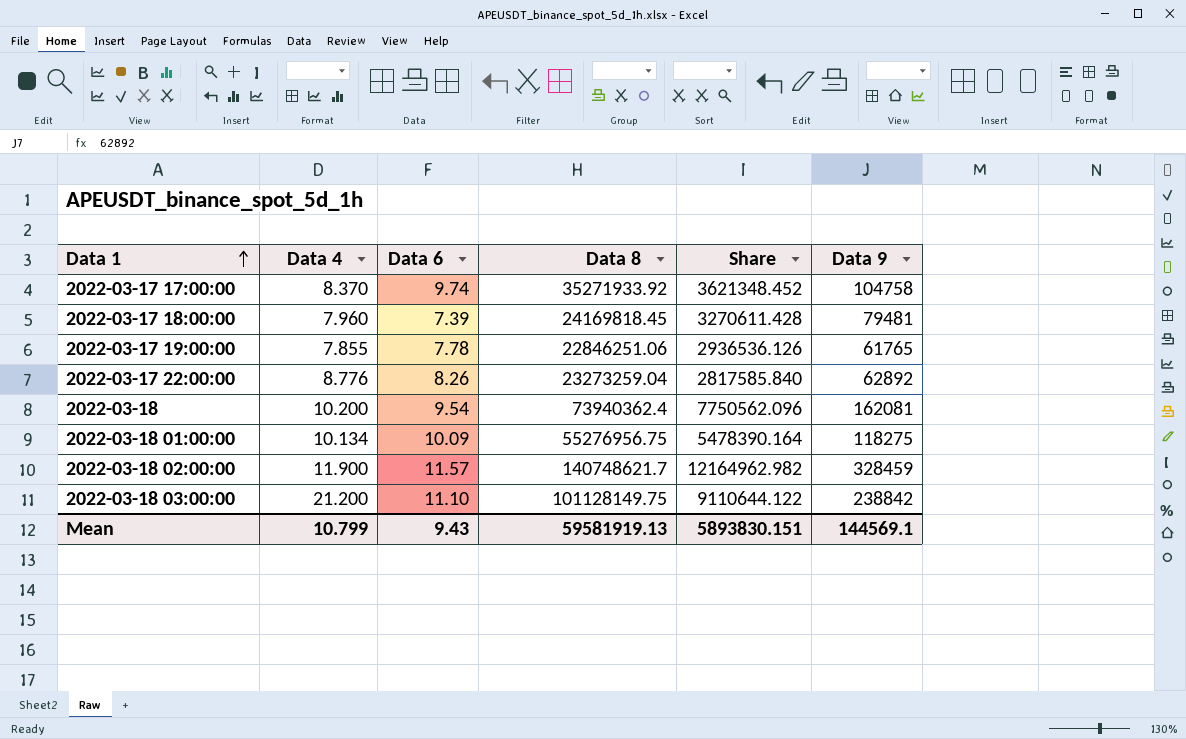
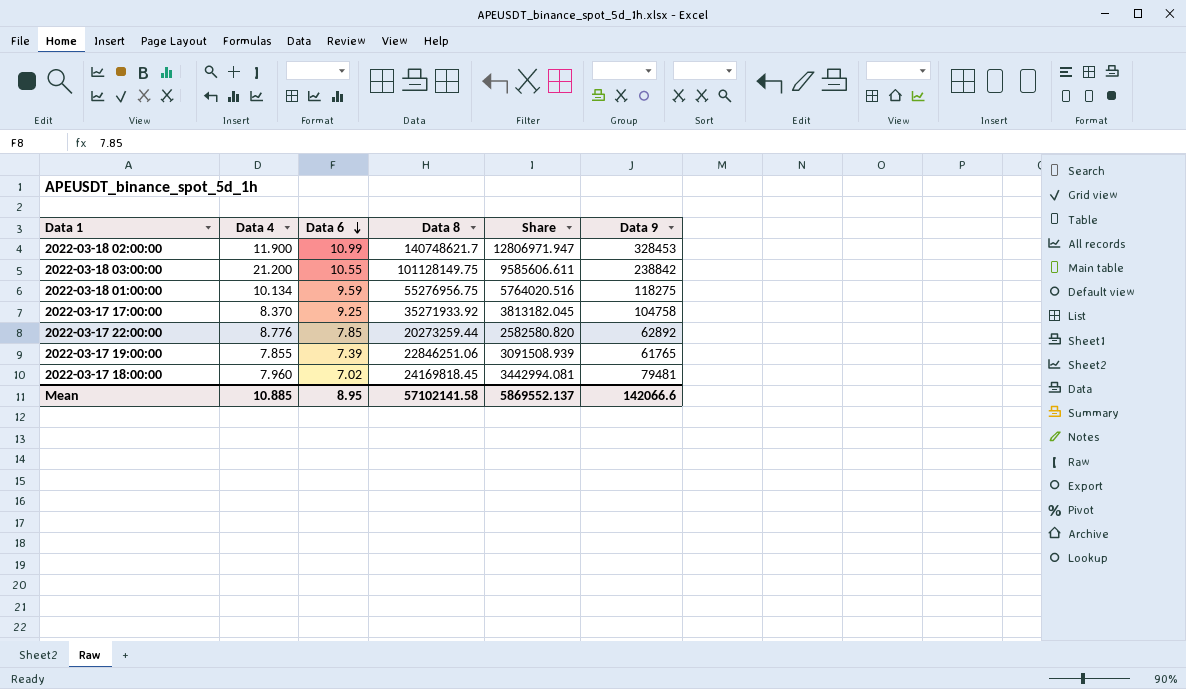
row order: Data 1 ascending -> Data 6 descending
row 2022-03-18: 10.200 | 9.54 | 73940362.4 | 7750562.096 | 162081 -> none
2022-03-18 02:00:00 | Data 6: 11.57 -> 10.99
2022-03-18 02:00:00 | Share: 12164962.982 -> 12806971.947
2022-03-18 02:00:00 | Data 9: 328459 -> 328453
2022-03-18 03:00:00 | Data 6: 11.10 -> 10.55
2022-03-18 03:00:00 | Share: 9110644.122 -> 9585606.611
2022-03-18 01:00:00 | Data 6: 10.09 -> 9.59
2022-03-18 01:00:00 | Share: 5478390.164 -> 5764020.516
2022-03-17 17:00:00 | Data 6: 9.74 -> 9.25
2022-03-17 17:00:00 | Share: 3621348.452 -> 3813182.045
2022-03-17 22:00:00 | Data 6: 8.26 -> 7.85
2022-03-17 22:00:00 | Data 8: 23273259.04 -> 20273259.44
2022-03-17 22:00:00 | Share: 2817585.840 -> 2582580.820
2022-03-17 19:00:00 | Data 6: 7.78 -> 7.39
2022-03-17 19:00:00 | Share: 2936536.126 -> 3091508.939
2022-03-17 18:00:00 | Data 6: 7.39 -> 7.02
2022-03-17 18:00:00 | Share: 3270611.428 -> 3442994.081
Mean | Data 4: 10.799 -> 10.885
Mean | Data 6: 9.43 -> 8.95
Mean | Data 8: 59581919.13 -> 57102141.58
Mean | Share: 5893830.151 -> 5869552.137
Mean | Data 9: 144569.1 -> 142066.6

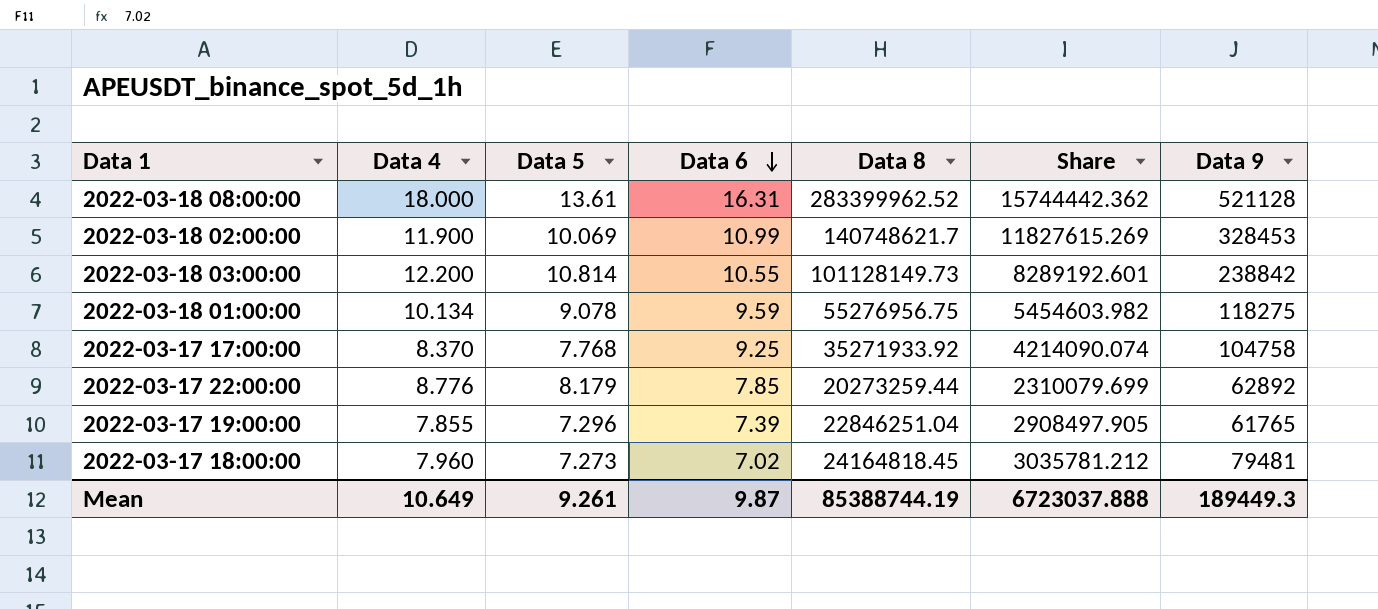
column Data 5 | position: none -> 3
column Share | formula: [Data 8] / [Data 6] -> [Data 8] / [Data 4]
row 2022-03-18 08:00:00: none -> 18.000 | 13.61 | 16.31 | 283399962.52 | 15744442.362 | 521128
2022-03-18 03:00:00 | Data 4: 21.200 -> 12.200
2022-03-18 03:00:00 | Data 8: 101128149.75 -> 101128149.73
2022-03-17 19:00:00 | Data 8: 22846251.06 -> 22846251.04
2022-03-17 18:00:00 | Data 8: 24169818.45 -> 24164818.45
Mean | Data 4: 10.885 -> 10.649
Mean | Data 6: 8.95 -> 9.87
Mean | Data 8: 57102141.58 -> 85388744.19
Mean | Share: 5869552.137 -> 6723037.888
Mean | Data 9: 142066.6 -> 189449.3

